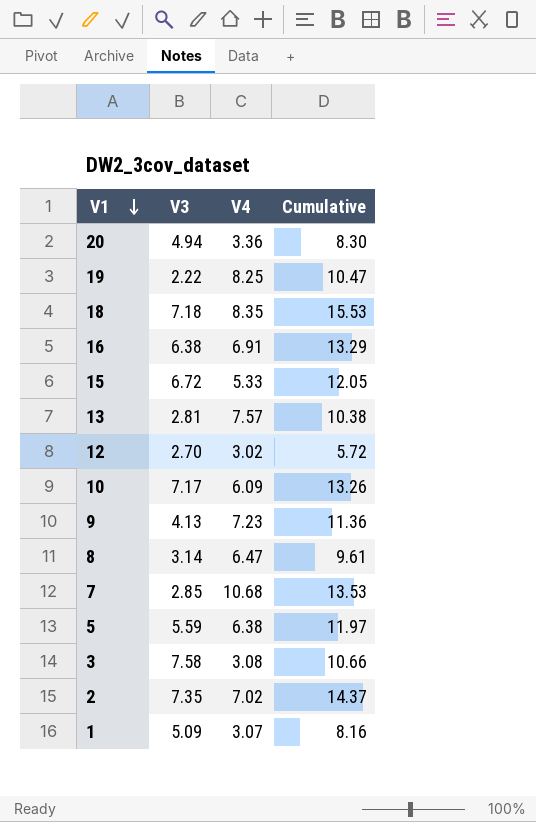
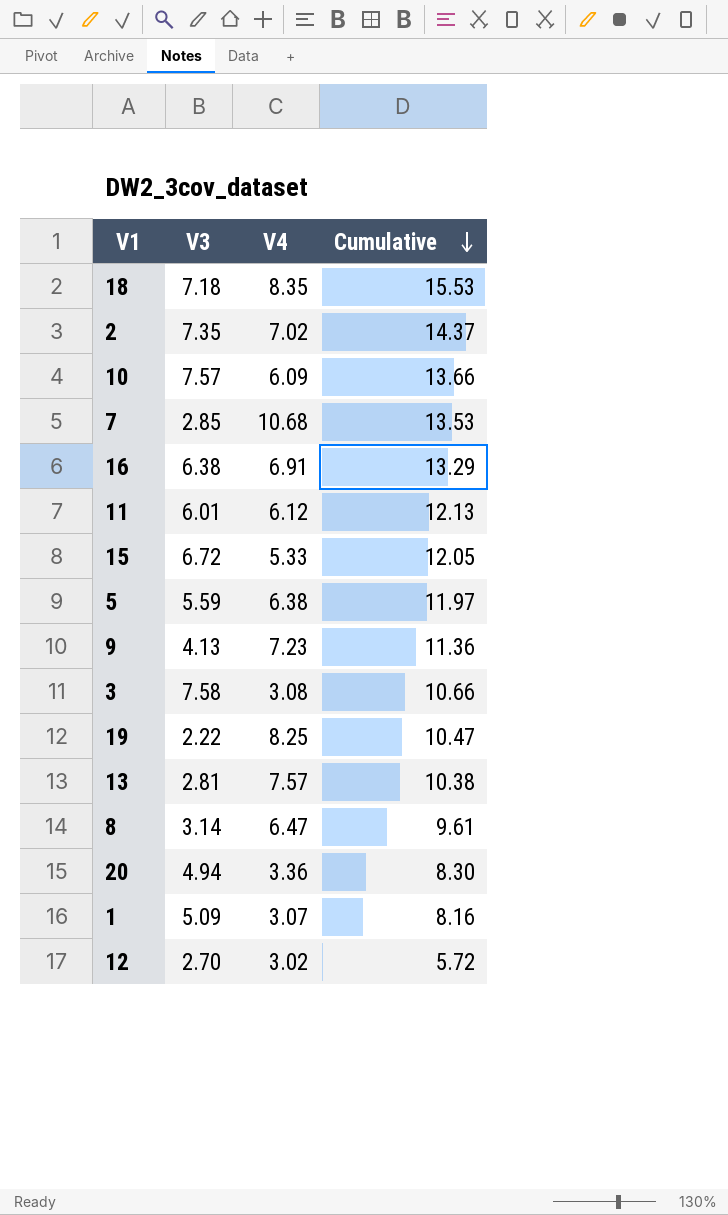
row order: V1 descending -> Cumulative descending
10 | V3: 7.17 -> 7.57
10 | Cumulative: 13.26 -> 13.66
row 11: none -> 6.01 | 6.12 | 12.13

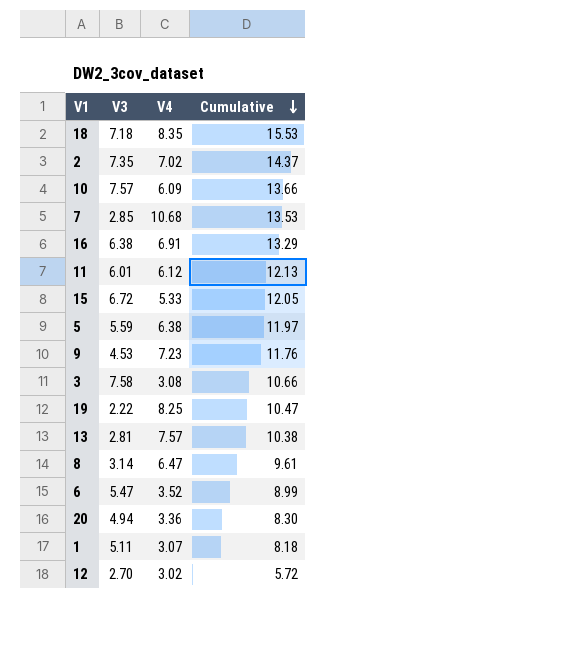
9 | V3: 4.13 -> 4.53
9 | Cumulative: 11.36 -> 11.76
row 6: none -> 5.47 | 3.52 | 8.99
1 | V3: 5.09 -> 5.11
1 | Cumulative: 8.16 -> 8.18

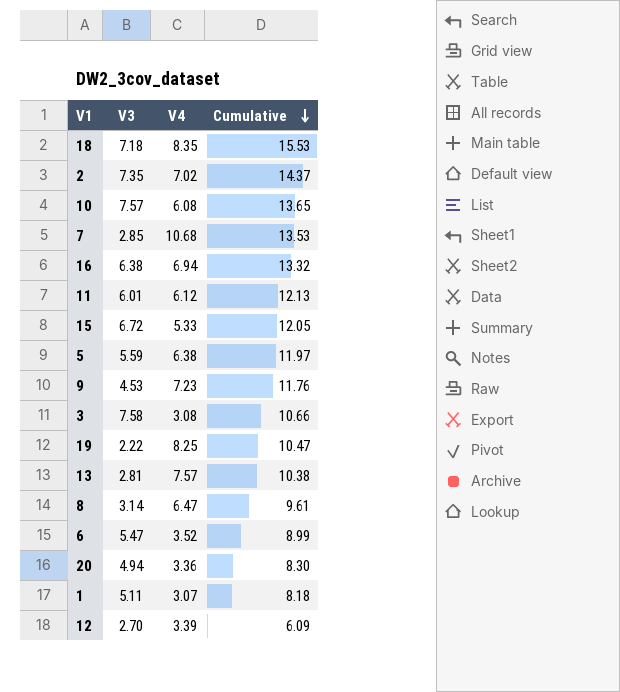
10 | V4: 6.09 -> 6.08
10 | Cumulative: 13.66 -> 13.65
16 | V4: 6.91 -> 6.94
16 | Cumulative: 13.29 -> 13.32
12 | V4: 3.02 -> 3.39
12 | Cumulative: 5.72 -> 6.09

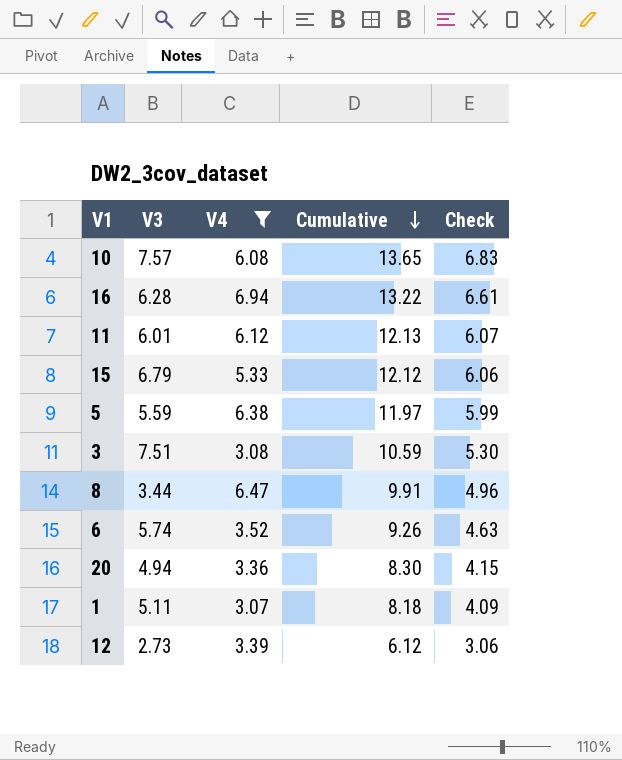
filter: none -> V4 <= 6.94
column Check | formula: none -> [Cumulative] * 0.5
16 | V3: 6.38 -> 6.28
16 | Cumulative: 13.32 -> 13.22
15 | V3: 6.72 -> 6.79
15 | Cumulative: 12.05 -> 12.12
3 | V3: 7.58 -> 7.51
3 | Cumulative: 10.66 -> 10.59
8 | V3: 3.14 -> 3.44
8 | Cumulative: 9.61 -> 9.91
6 | V3: 5.47 -> 5.74
6 | Cumulative: 8.99 -> 9.26
12 | V3: 2.70 -> 2.73
12 | Cumulative: 6.09 -> 6.12

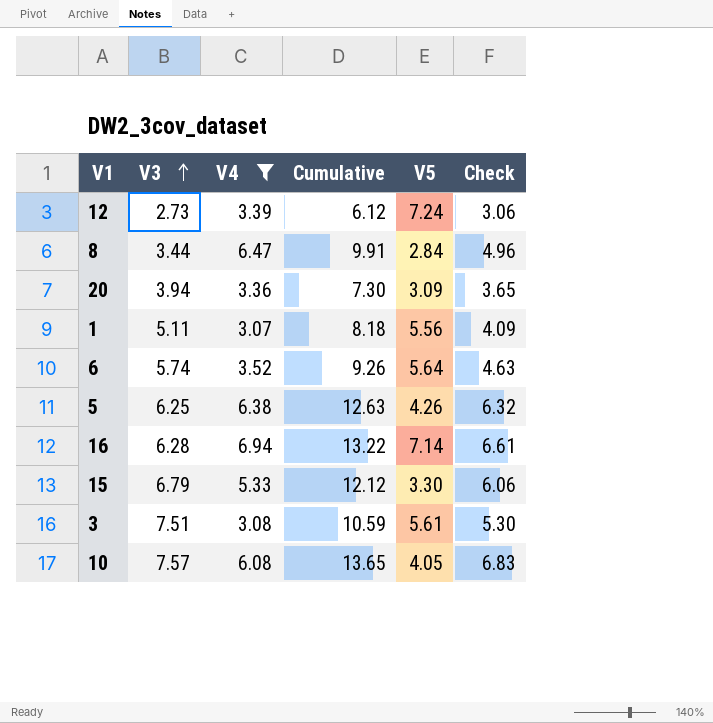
row order: Cumulative descending -> V3 ascending
column V5 | position: none -> 5
row 11: 6.01 | 6.12 | 12.13 | 6.07 -> none
20 | V3: 4.94 -> 3.94
20 | Cumulative: 8.30 -> 7.30
20 | Check: 4.15 -> 3.65
5 | V3: 5.59 -> 6.25
5 | Cumulative: 11.97 -> 12.63
5 | Check: 5.99 -> 6.32

